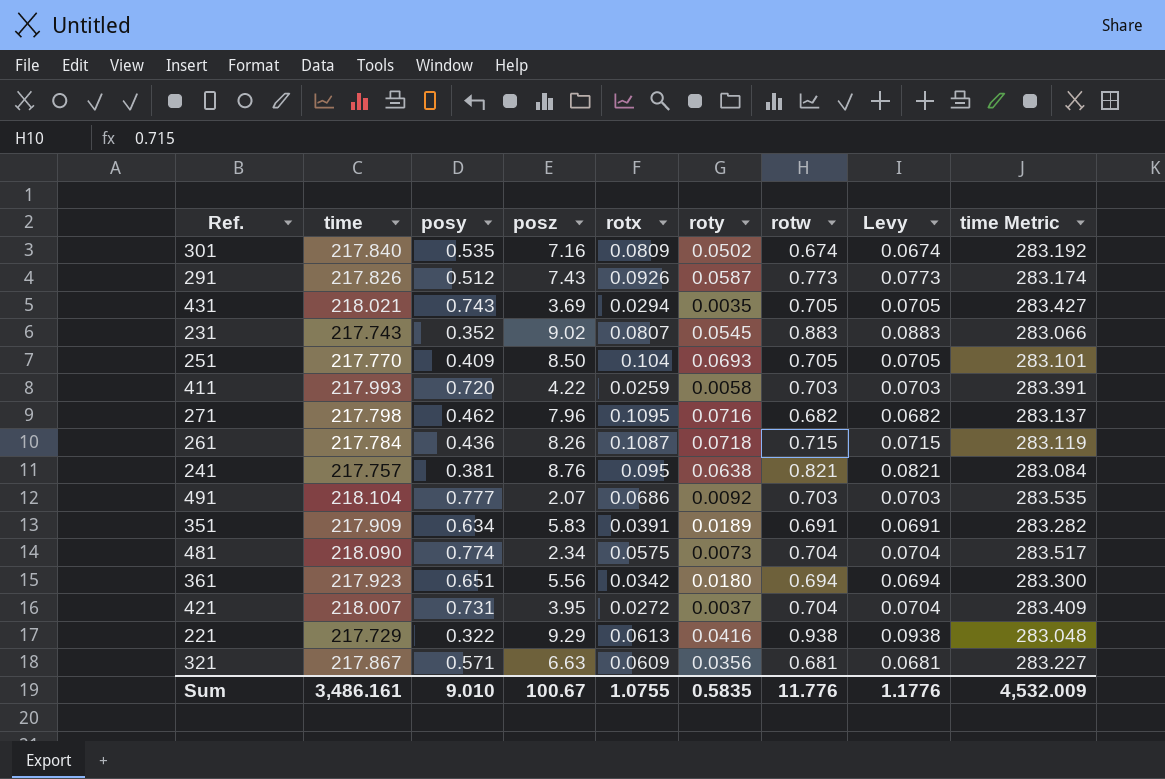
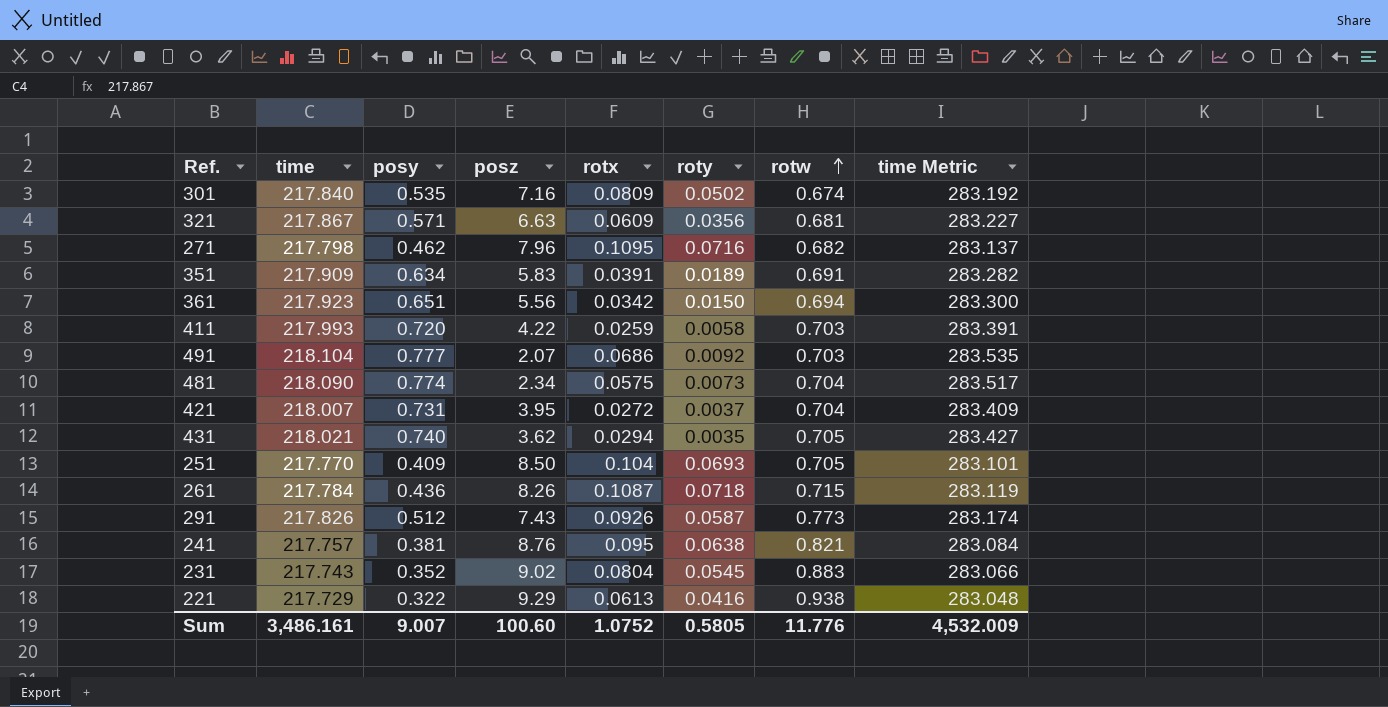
row order: none -> rotw ascending
column Levy | formula: [rotw] * 0.1 -> none
361 | roty: 0.0180 -> 0.0150
431 | posy: 0.743 -> 0.740
431 | posz: 3.69 -> 3.62
231 | rotx: 0.0807 -> 0.0804
Sum | posy: 9.010 -> 9.007
Sum | posz: 100.67 -> 100.60
Sum | rotx: 1.0755 -> 1.0752
Sum | roty: 0.5835 -> 0.5805

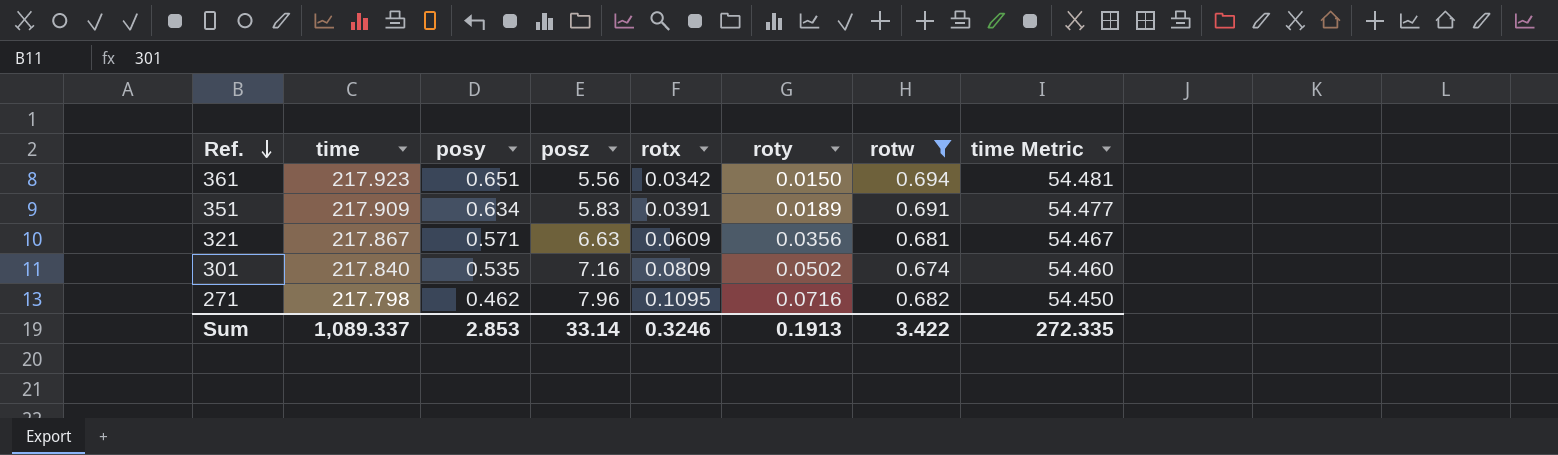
filter: none -> rotw <= 0.694
row order: rotw ascending -> Ref. descending
column time Metric | formula: [time] * 1.3 -> [time] * 0.25
Sum | time: 3,486.161 -> 1,089.337
Sum | posy: 9.007 -> 2.853
Sum | posz: 100.60 -> 33.14
Sum | rotx: 1.0752 -> 0.3246
Sum | roty: 0.5805 -> 0.1913
Sum | rotw: 11.776 -> 3.422
Sum | time Metric: 4,532.009 -> 272.335

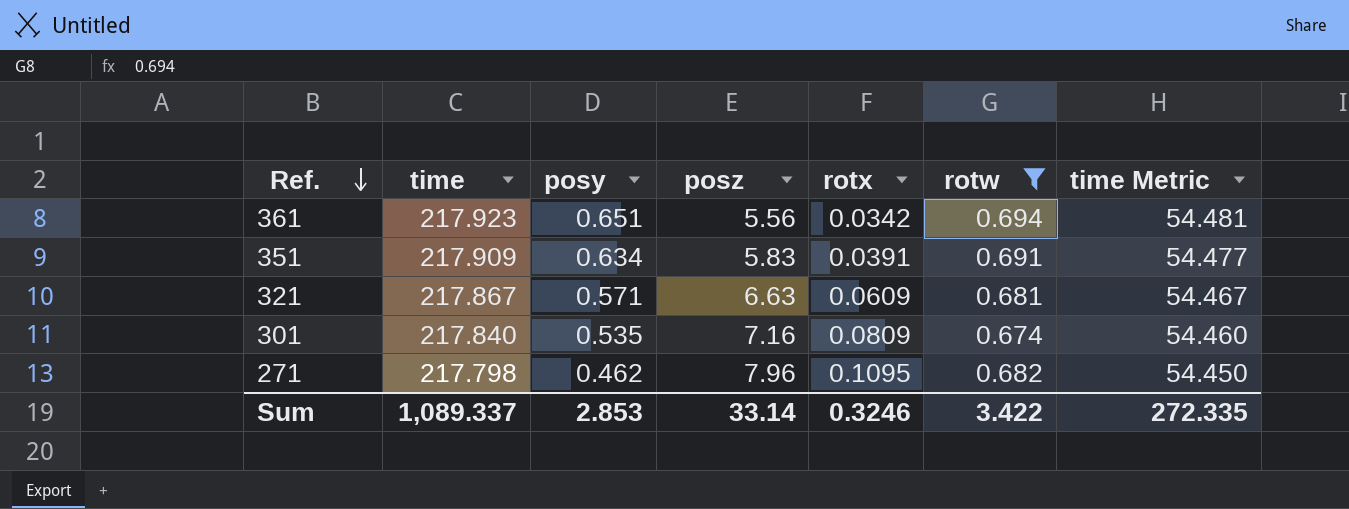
column roty | position: 6 -> none

